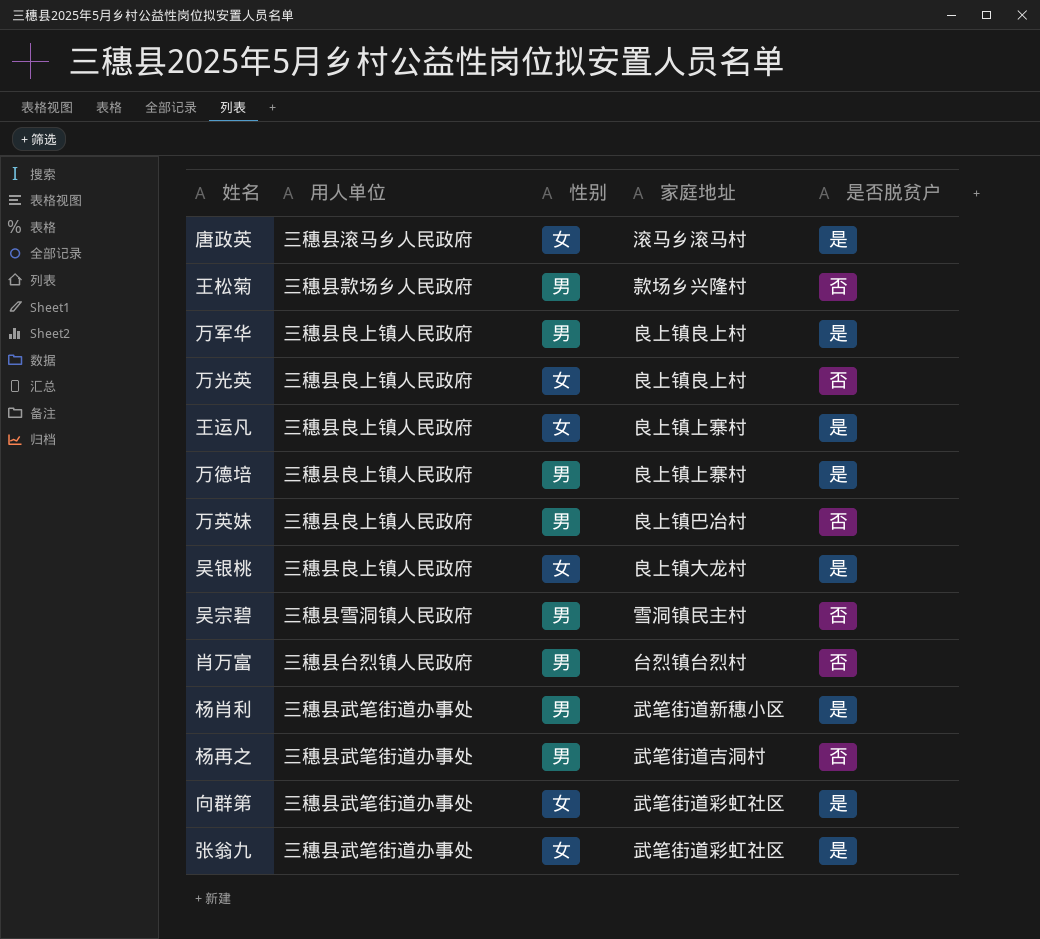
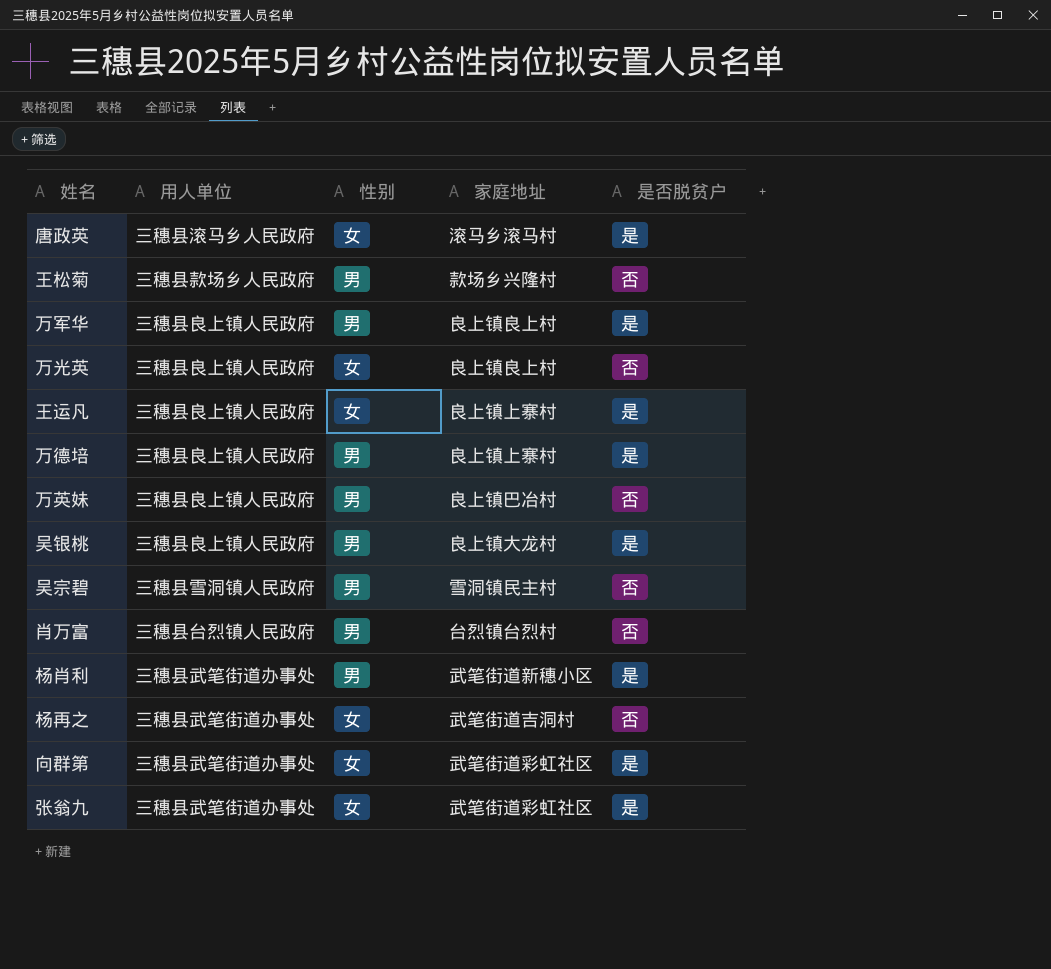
吴银桃 | 性别: 女 -> 男
杨再之 | 性别: 男 -> 女

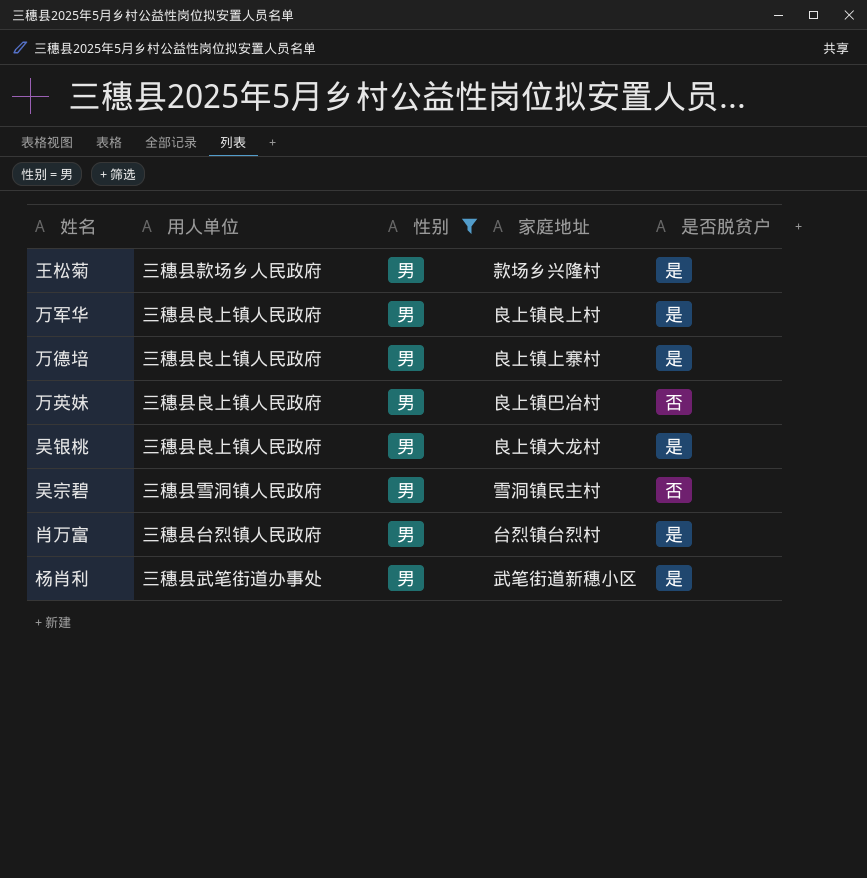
filter: none -> 性别 = 男
王松菊 | 是否脱贫户: 否 -> 是
肖万富 | 是否脱贫户: 否 -> 是

